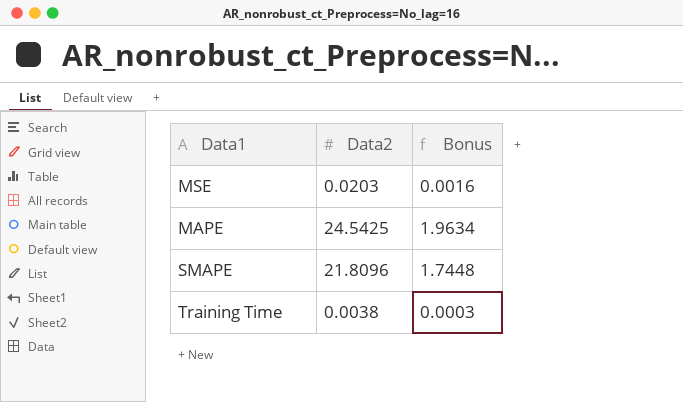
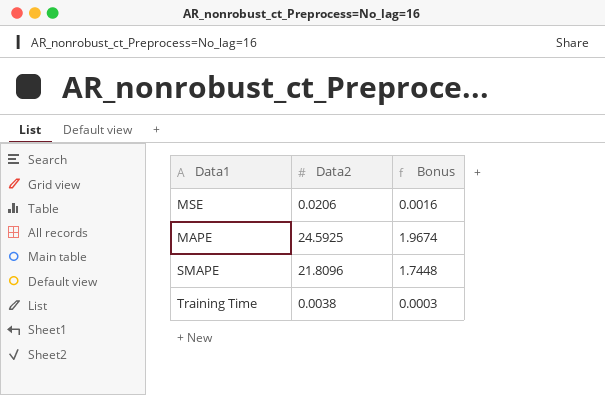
MSE | Data2: 0.0203 -> 0.0206
MAPE | Data2: 24.5425 -> 24.5925
MAPE | Bonus: 1.9634 -> 1.9674

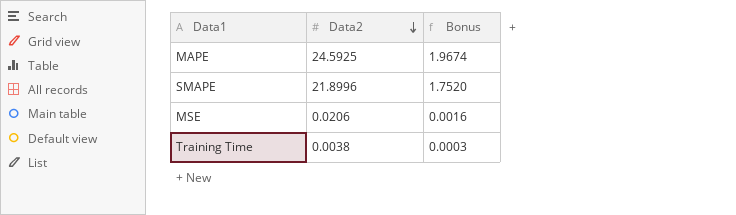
row order: none -> Data2 descending
SMAPE | Data2: 21.8096 -> 21.8996
SMAPE | Bonus: 1.7448 -> 1.7520

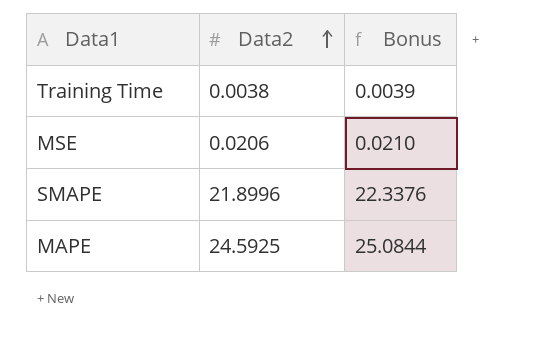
row order: Data2 descending -> Data2 ascending
column Bonus | formula: [Data2] * 0.08 -> [Data2] * 1.02

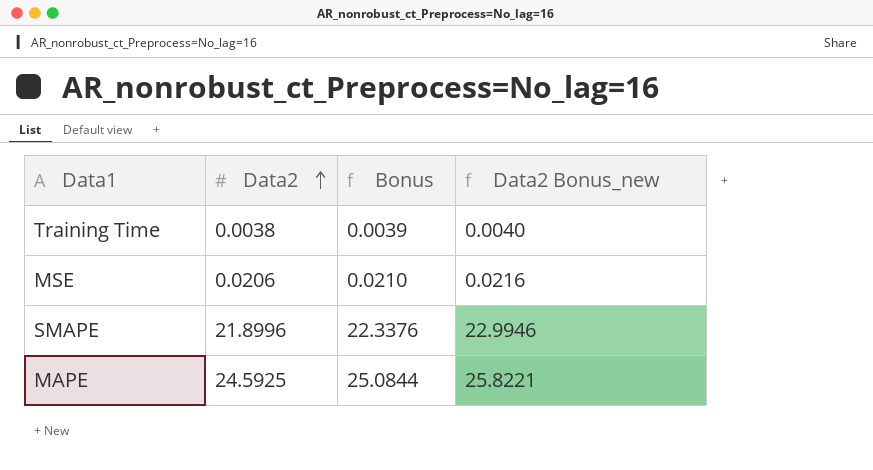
column Data2 Bonus_new | formula: none -> [Data2] * 1.05

